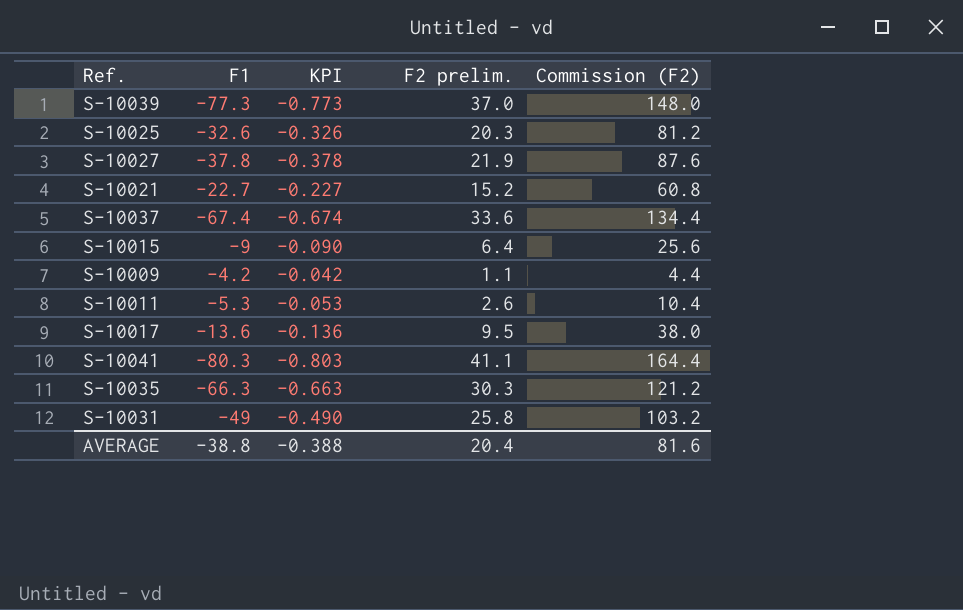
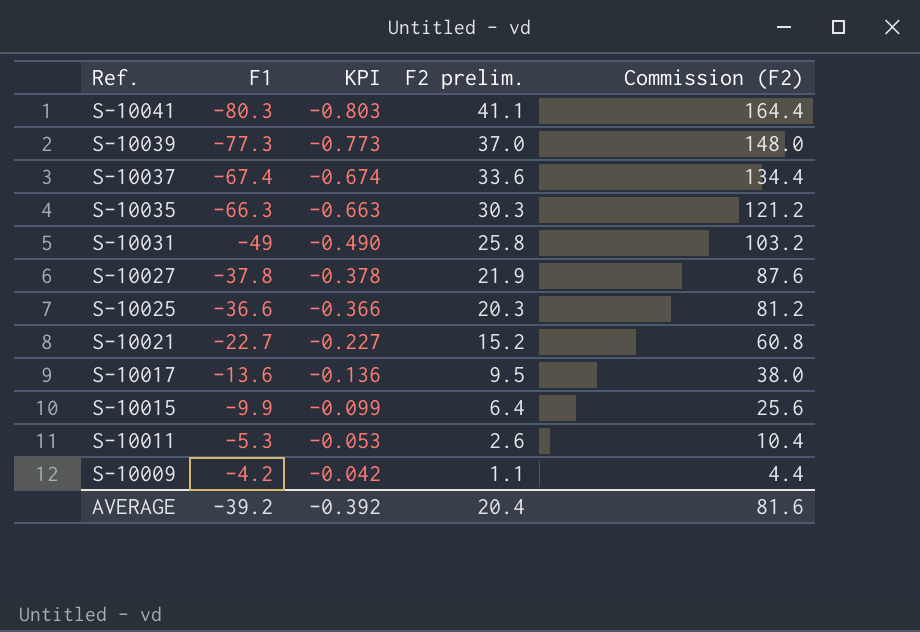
row order: none -> Ref. descending
S-10025 | F1: -32.6 -> -36.6
S-10025 | KPI: -0.326 -> -0.366
S-10015 | F1: -9 -> -9.9
S-10015 | KPI: -0.090 -> -0.099
AVERAGE | F1: -38.8 -> -39.2
AVERAGE | KPI: -0.388 -> -0.392

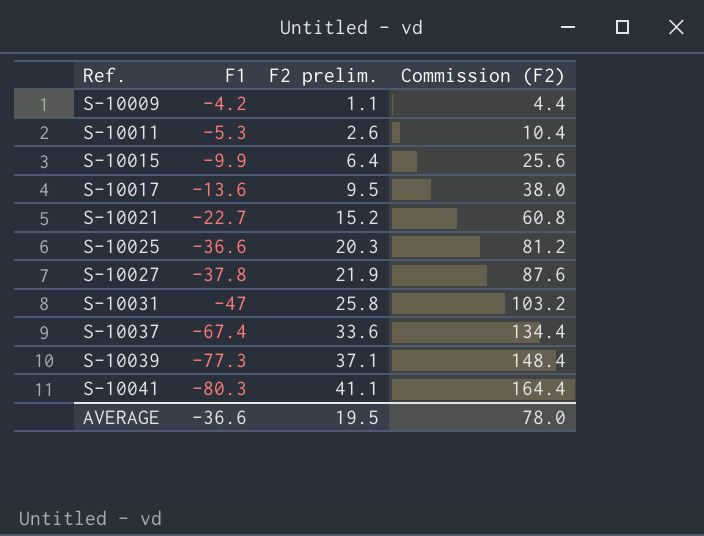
row order: Ref. descending -> Ref. ascending
column KPI | formula: [F1] * 0.01 -> none
row S-10035: -66.3 | -0.663 | 30.3 | 121.2 -> none
S-10031 | F1: -49 -> -47
S-10039 | F2 prelim.: 37.0 -> 37.1
S-10039 | Commission (F2): 148.0 -> 148.4
AVERAGE | F1: -39.2 -> -36.6
AVERAGE | F2 prelim.: 20.4 -> 19.5
AVERAGE | Commission (F2): 81.6 -> 78.0

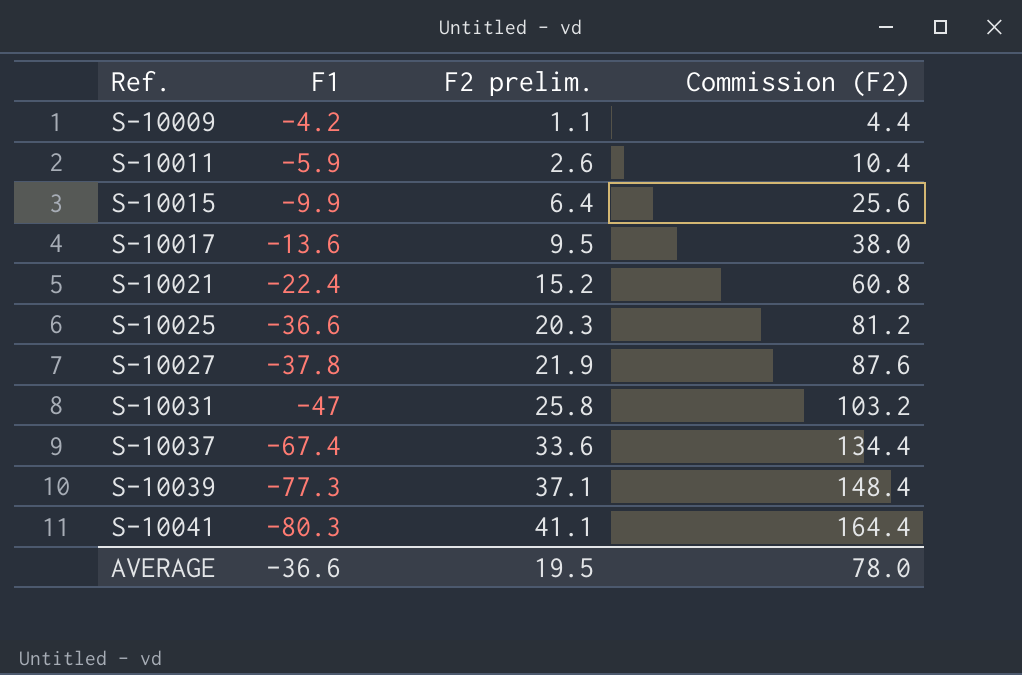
S-10011 | F1: -5.3 -> -5.9
S-10021 | F1: -22.7 -> -22.4

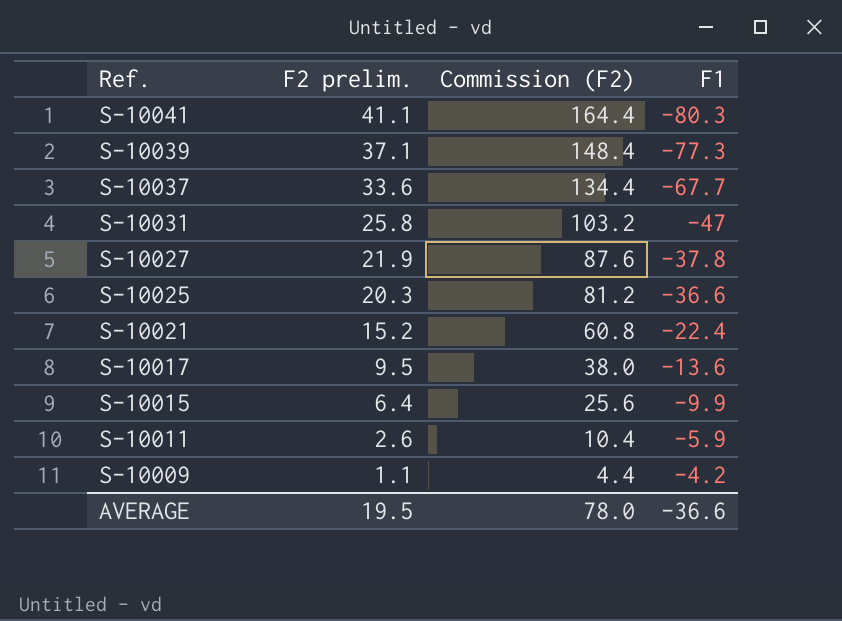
row order: Ref. ascending -> Ref. descending
column F1 | position: 2 -> 4
S-10037 | F1: -67.4 -> -67.7

